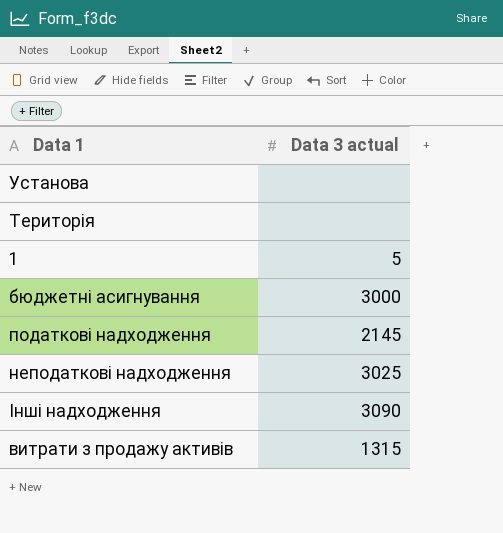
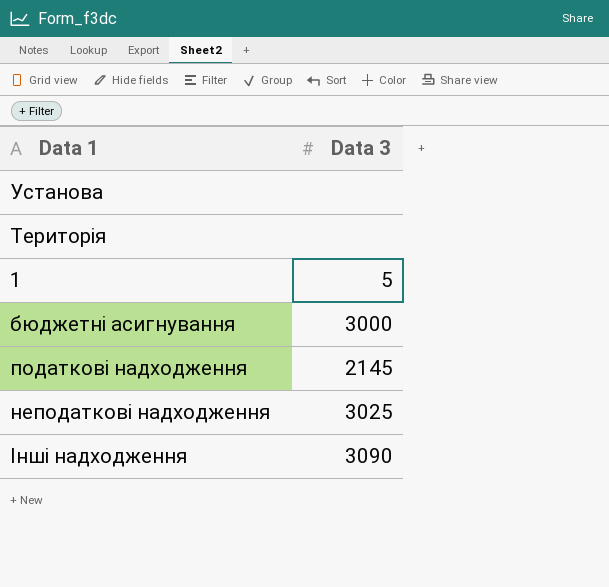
column name: Data 3 actual -> Data 3
row витрати з продажу активів: 1315 -> none

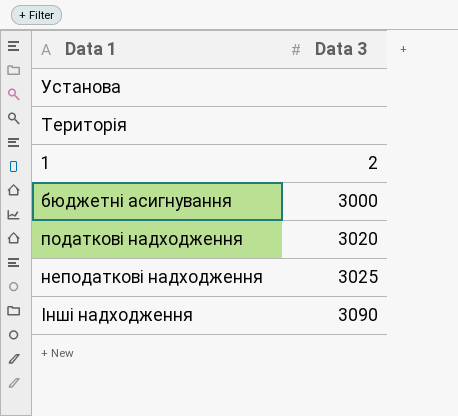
1 | Data 3: 5 -> 2
податкові надходження | Data 3: 2145 -> 3020

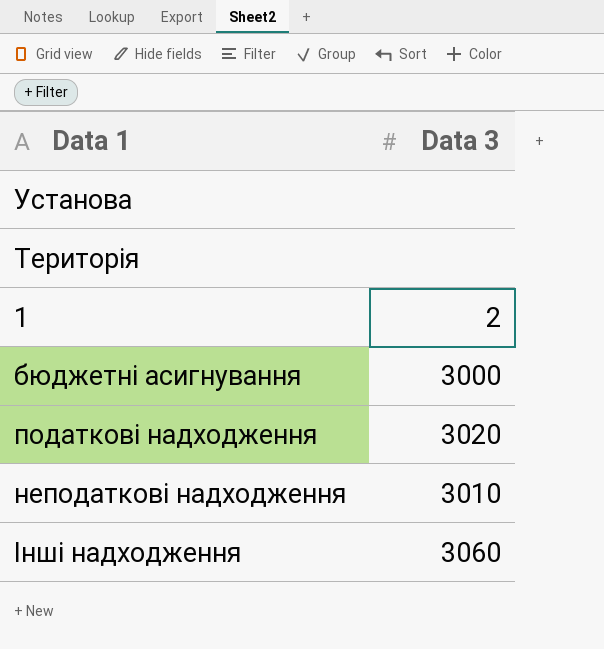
неподаткові надходження | Data 3: 3025 -> 3010
Інші надходження | Data 3: 3090 -> 3060

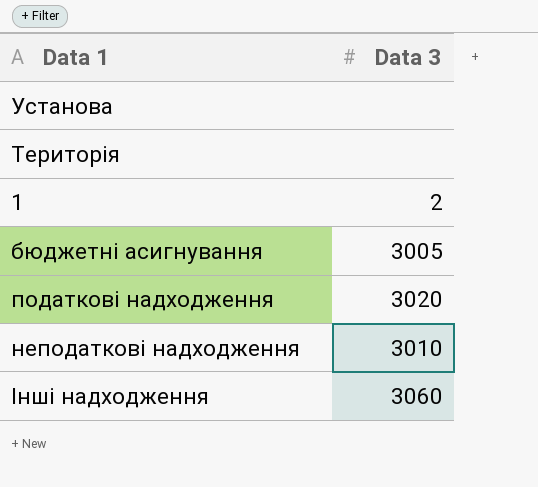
бюджетні асигнування | Data 3: 3000 -> 3005

